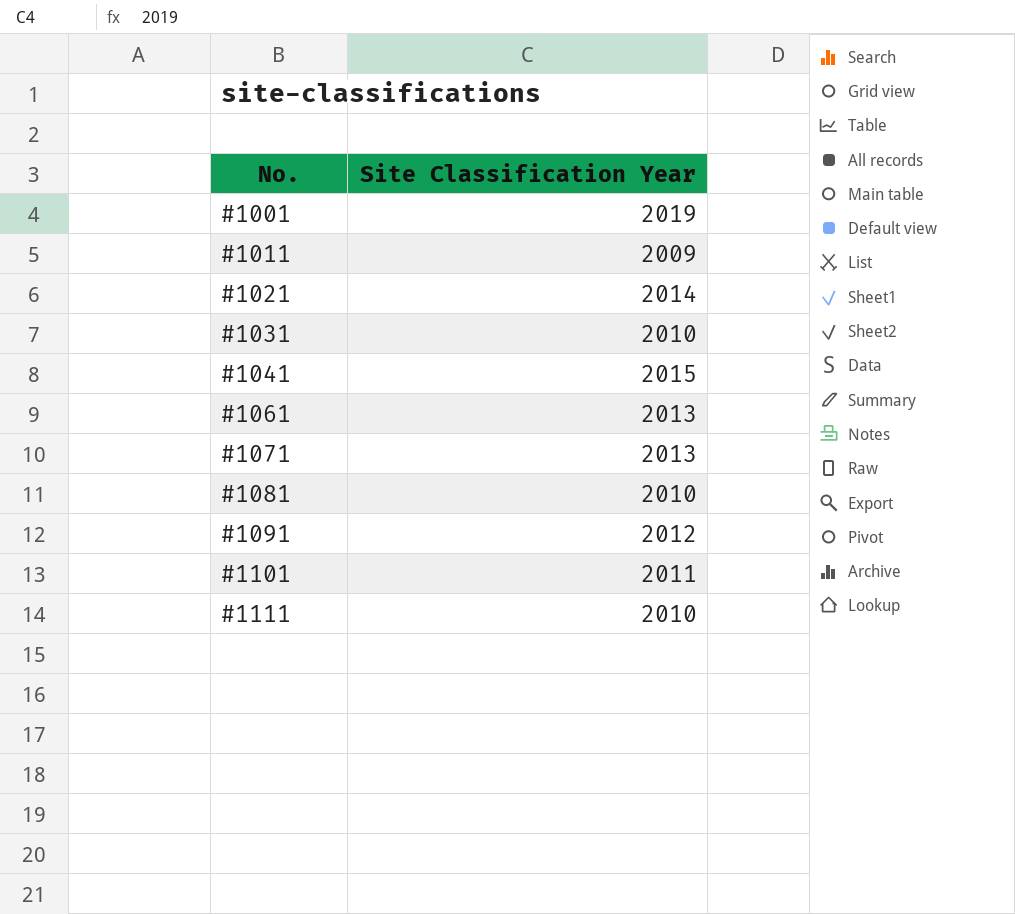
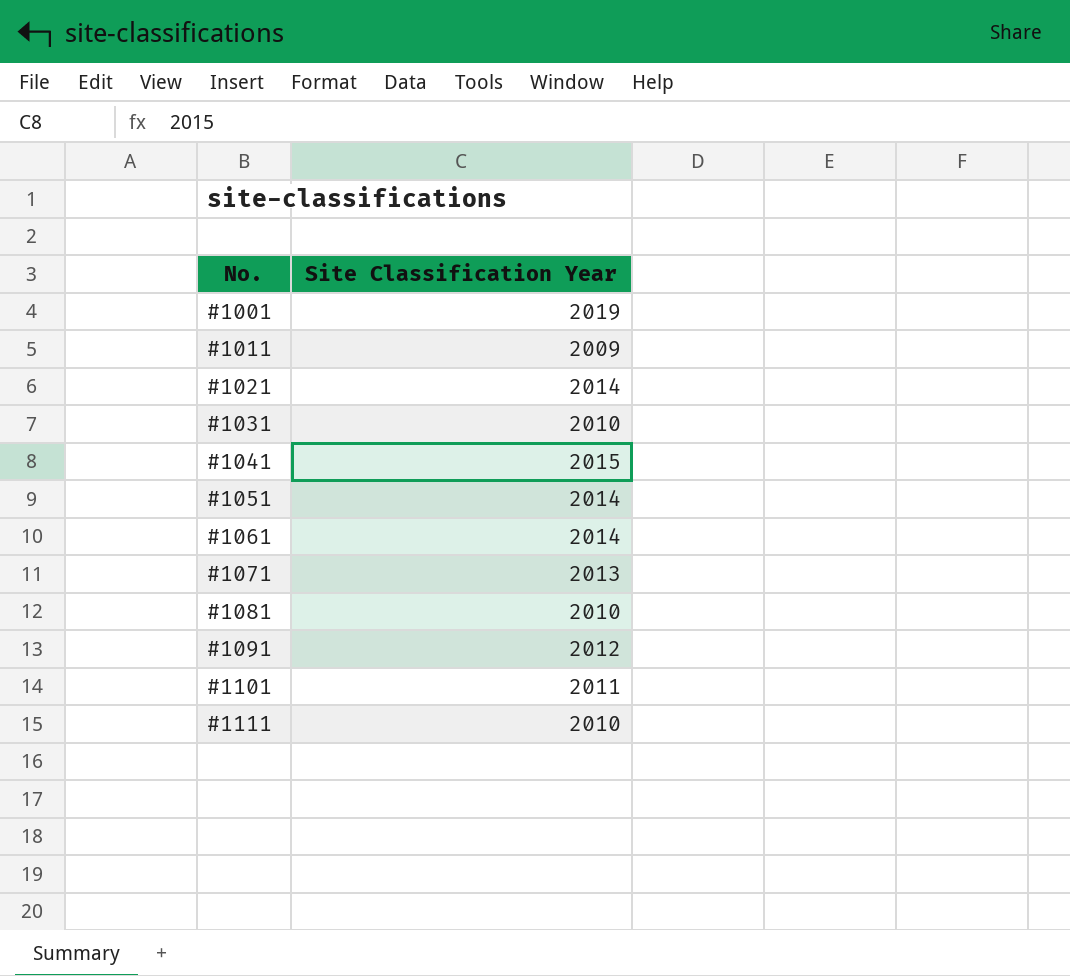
row #1051: none -> 2014
#1061 | Site Classification Year: 2013 -> 2014

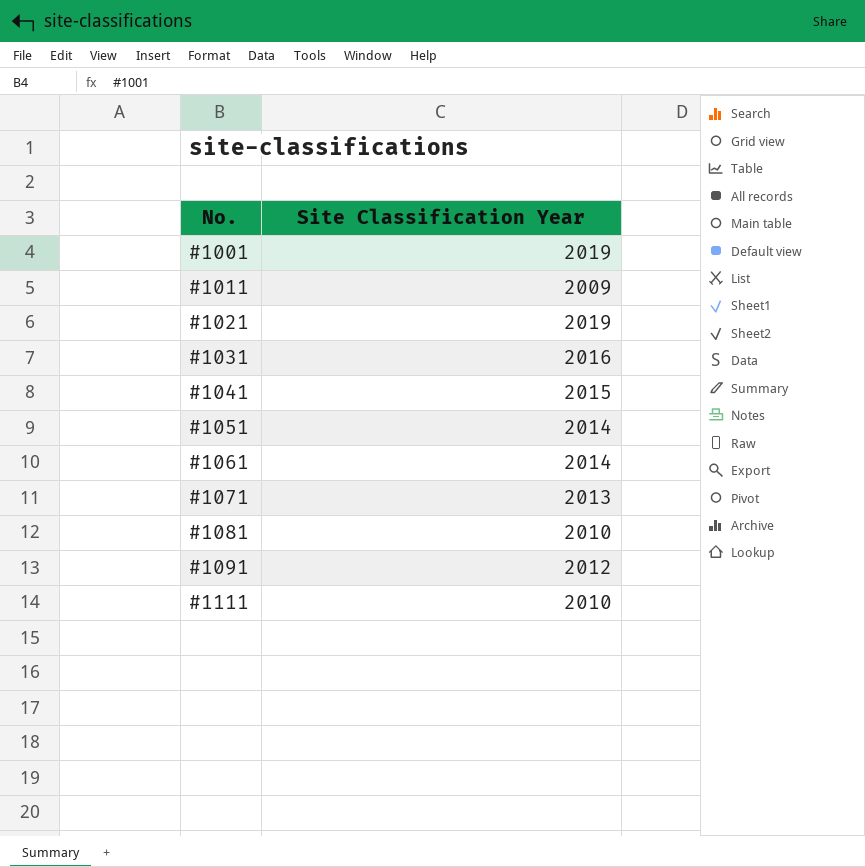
row #1101: 2011 -> none
#1021 | Site Classification Year: 2014 -> 2019
#1031 | Site Classification Year: 2010 -> 2016

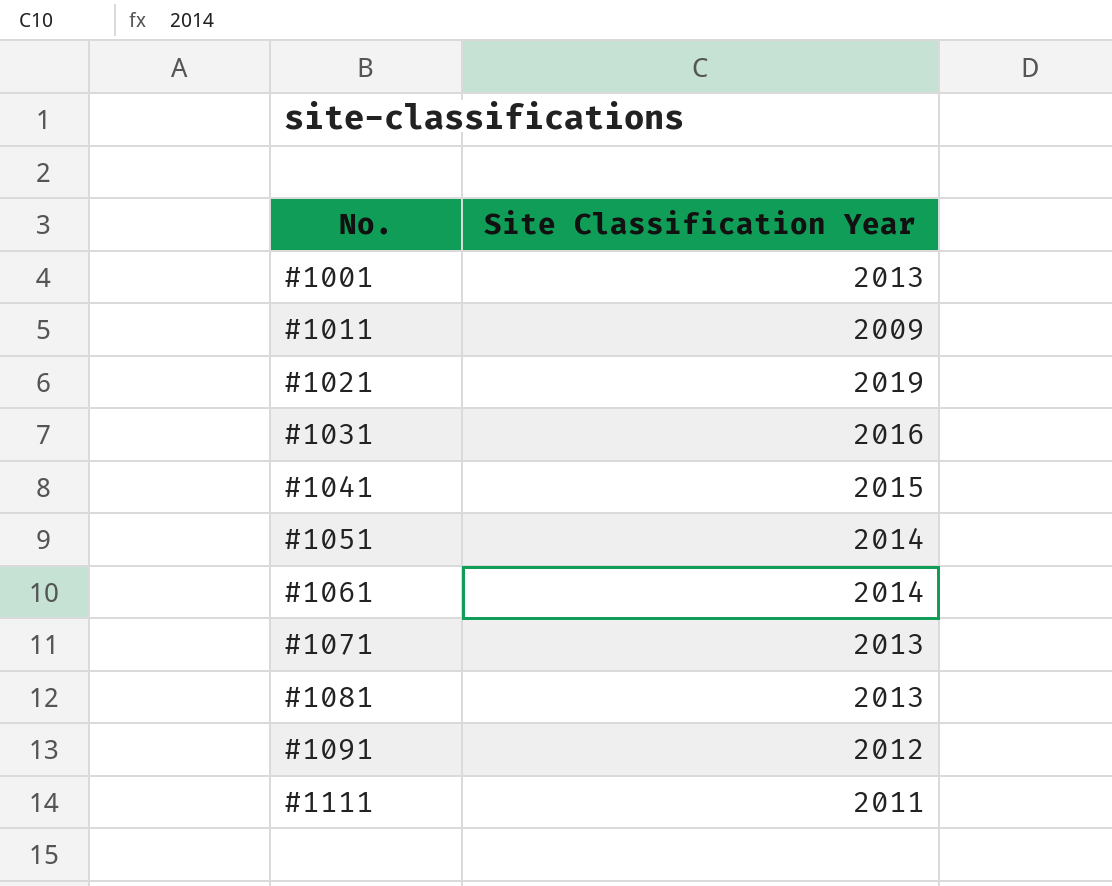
#1001 | Site Classification Year: 2019 -> 2013
#1081 | Site Classification Year: 2010 -> 2013
#1111 | Site Classification Year: 2010 -> 2011

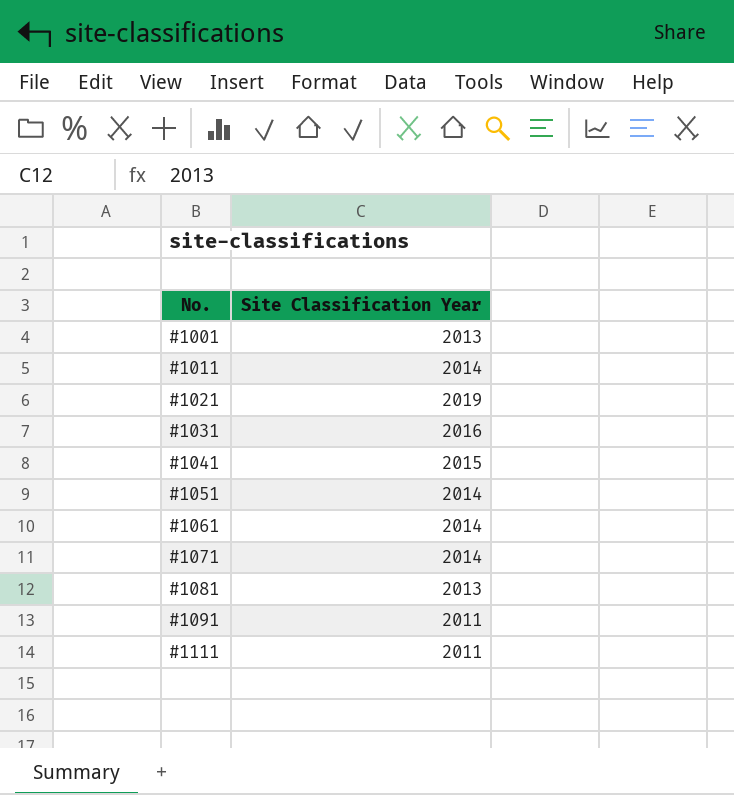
#1011 | Site Classification Year: 2009 -> 2014
#1071 | Site Classification Year: 2013 -> 2014
#1091 | Site Classification Year: 2012 -> 2011

